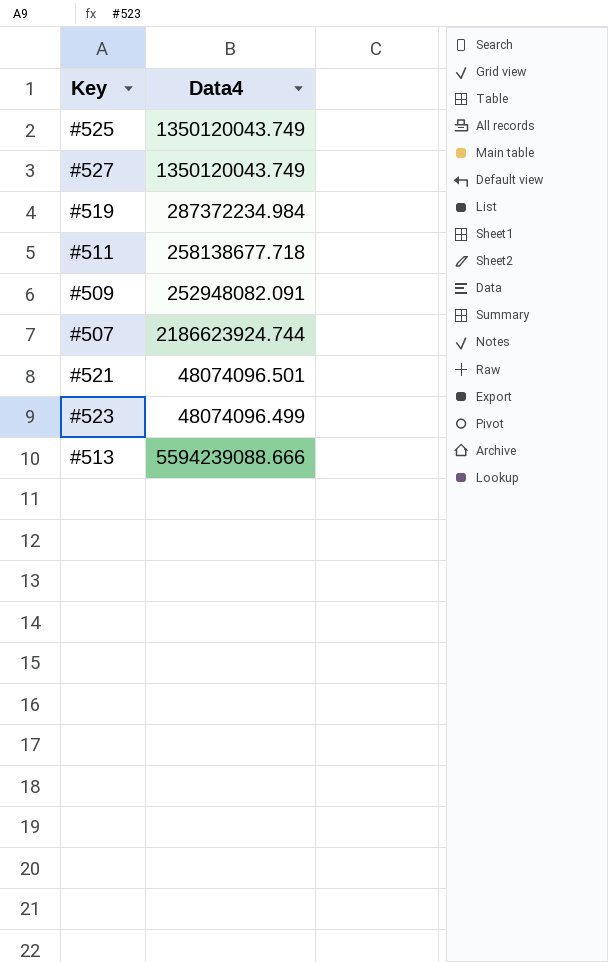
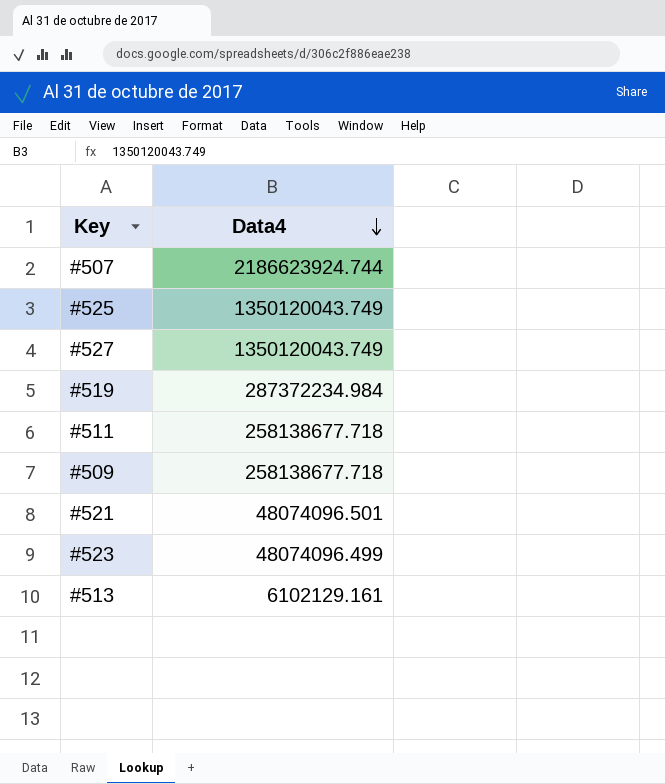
row order: none -> Data4 descending
#509 | Data4: 252948082.091 -> 258138677.718
#513 | Data4: 5594239088.666 -> 6102129.161

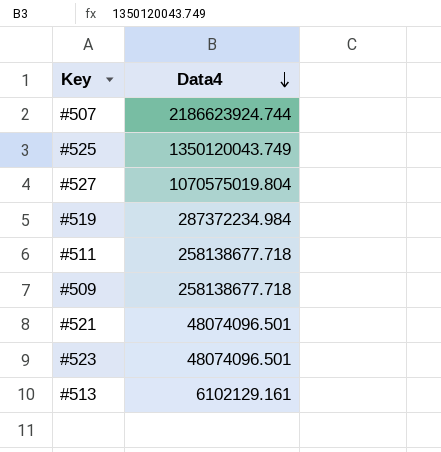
#527 | Data4: 1350120043.749 -> 1070575019.804
#523 | Data4: 48074096.499 -> 48074096.501

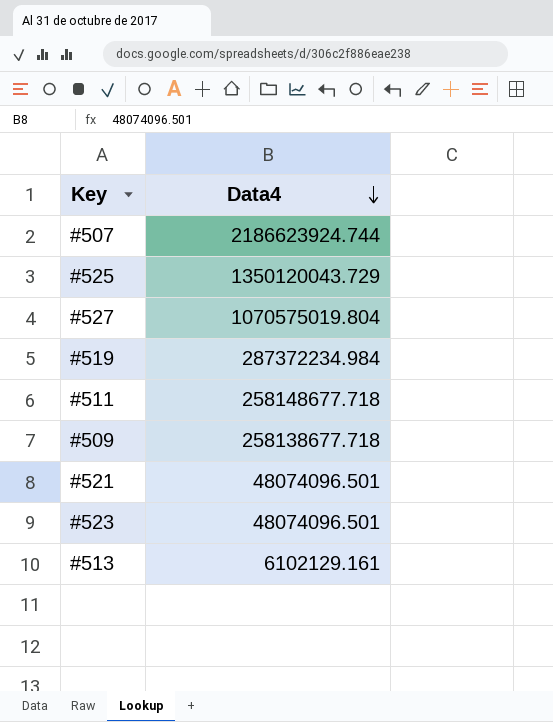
#525 | Data4: 1350120043.749 -> 1350120043.729
#511 | Data4: 258138677.718 -> 258148677.718

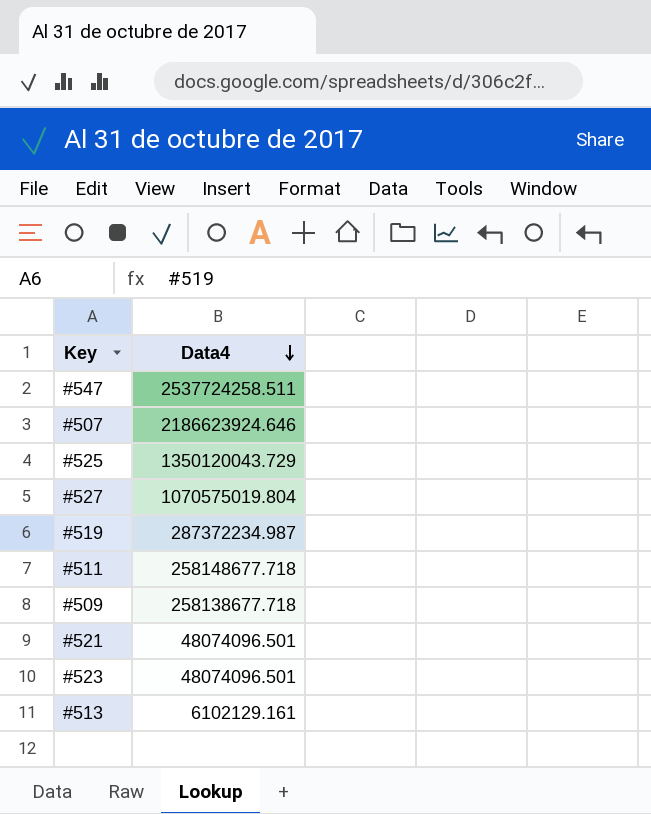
row #547: none -> 2537724258.511
#507 | Data4: 2186623924.744 -> 2186623924.646
#519 | Data4: 287372234.984 -> 287372234.987

